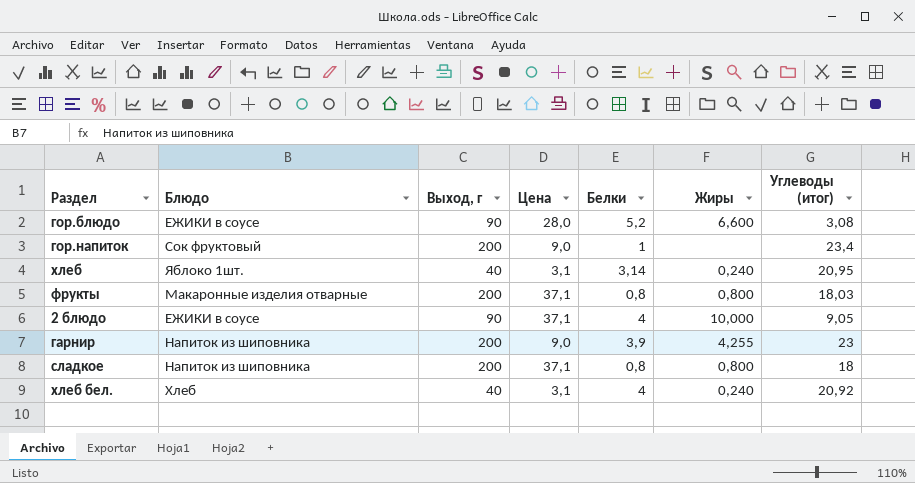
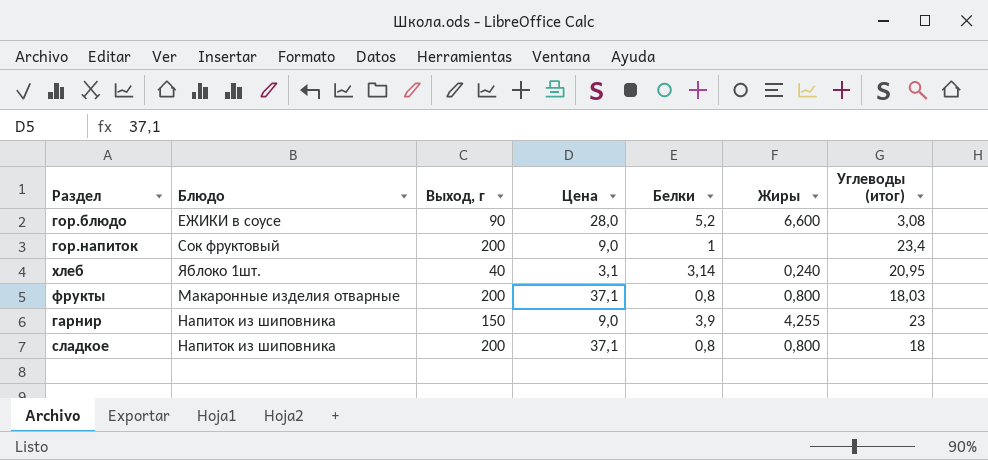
row 2 блюдо: ЕЖИКИ в соусе | 90 | 37,1 | 4 | 10,000 | 9,05 -> none
row хлеб бел.: Хлеб | 40 | 3,1 | 4 | 0,240 | 20,92 -> none
гарнир | Выход, г: 200 -> 150

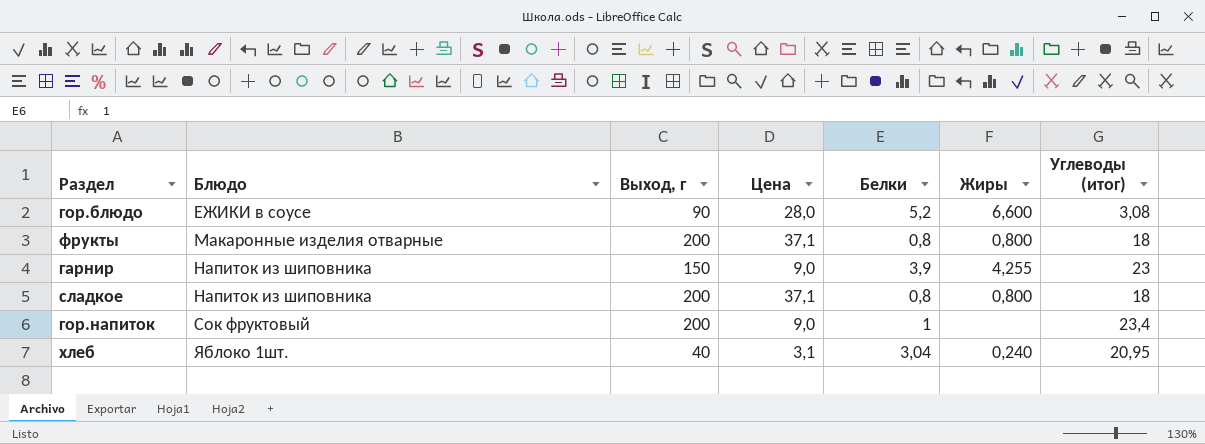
row order: none -> Блюдо ascending
фрукты | Углеводы (итог): 18,03 -> 18
хлеб | Белки: 3,14 -> 3,04

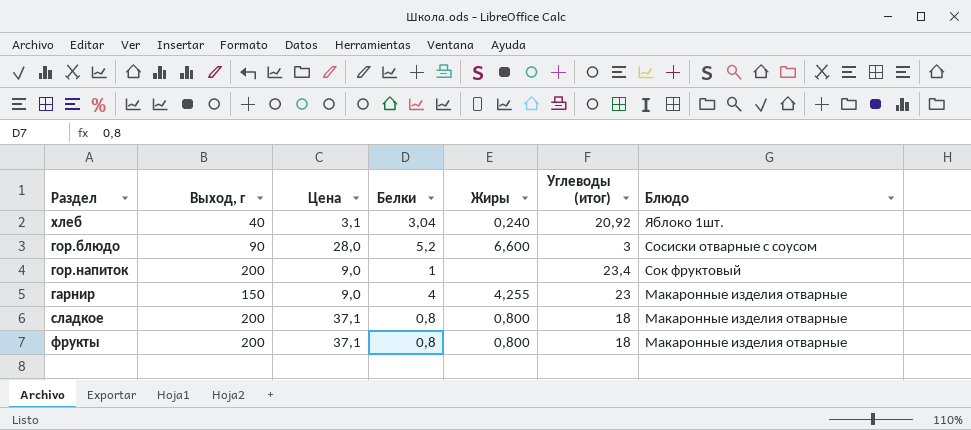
row order: Блюдо ascending -> Блюдо descending
column Блюдо | position: 2 -> 7
хлеб | Углеводы (итог): 20,95 -> 20,92
гор.блюдо | Углеводы (итог): 3,08 -> 3
гор.блюдо | Блюдо: ЕЖИКИ в соусе -> Сосиски отварные с соусом
гарнир | Белки: 3,9 -> 4
гарнир | Блюдо: Напиток из шиповника -> Макаронные изделия отварные
сладкое | Блюдо: Напиток из шиповника -> Макаронные изделия отварные

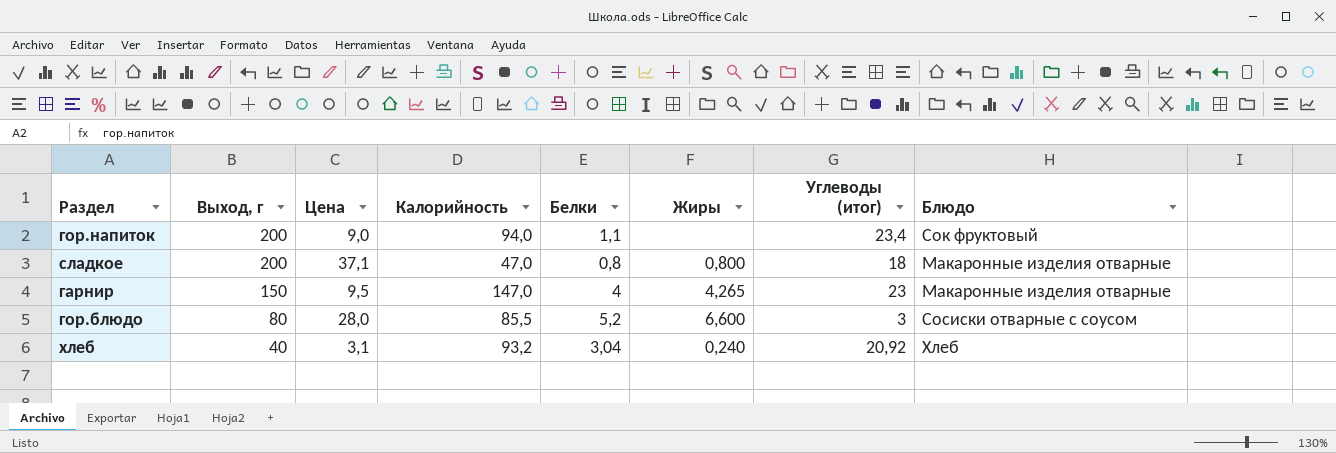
row order: Блюдо descending -> Выход, г descending
column Калорийность | position: none -> 4
row фрукты: 200 | 37,1 | 0,8 | 0,800 | 18 | Макаронные изделия отварные -> none
гор.напиток | Белки: 1 -> 1,1
гарнир | Цена: 9,0 -> 9,5
гарнир | Жиры: 4,255 -> 4,265
гор.блюдо | Выход, г: 90 -> 80
хлеб | Блюдо: Яблоко 1шт. -> Хлеб

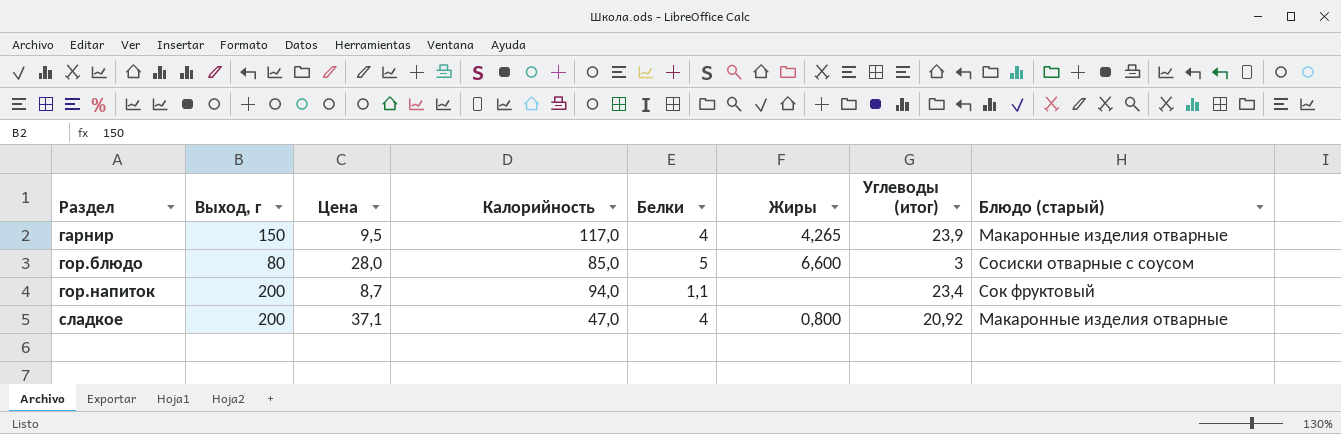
row order: Выход, г descending -> Раздел ascending
column name: Блюдо -> Блюдо (старый)
row хлеб: 40 | 3,1 | 93,2 | 3,04 | 0,240 | 20,92 | Хлеб -> none
гарнир | Калорийность: 147,0 -> 117,0
гарнир | Углеводы (итог): 23 -> 23,9
гор.блюдо | Калорийность: 85,5 -> 85,0
гор.блюдо | Белки: 5,2 -> 5
гор.напиток | Цена: 9,0 -> 8,7
сладкое | Белки: 0,8 -> 4
сладкое | Углеводы (итог): 18 -> 20,92

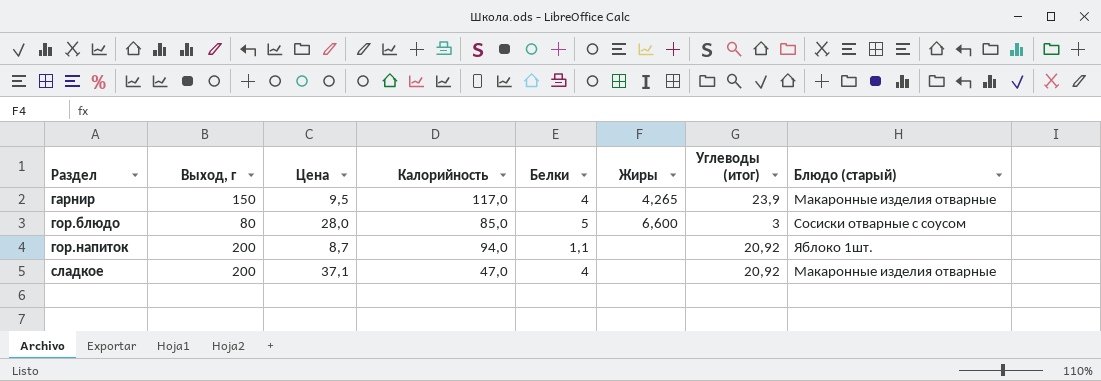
гор.напиток | Углеводы (итог): 23,4 -> 20,92
гор.напиток | Блюдо (старый): Сок фруктовый -> Яблоко 1шт.
сладкое | Жиры: 0,800 -> none

